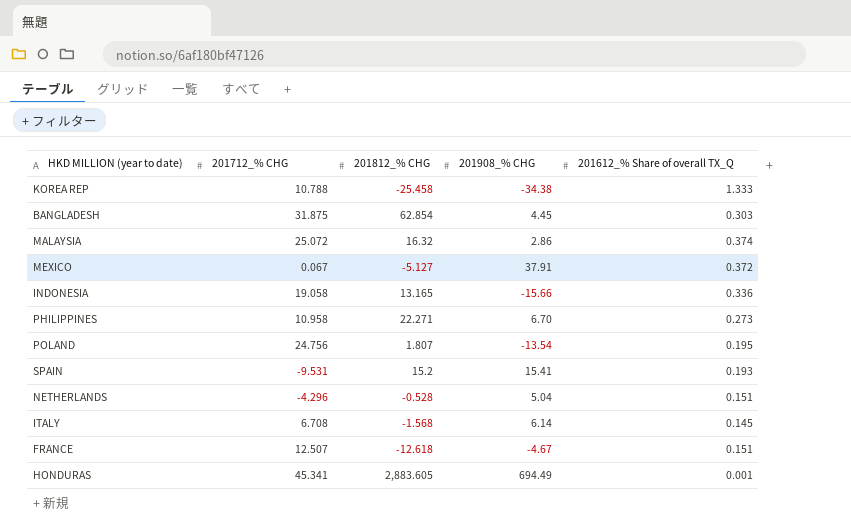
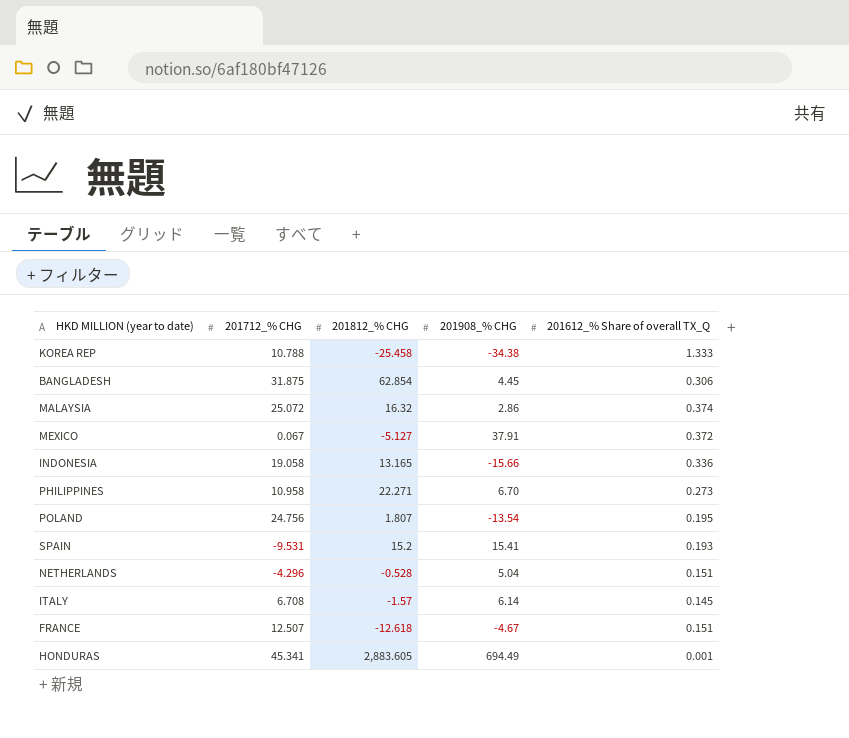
BANGLADESH | 201612_% Share of overall TX_Q: 0.303 -> 0.306
ITALY | 201812_% CHG: -1.568 -> -1.57

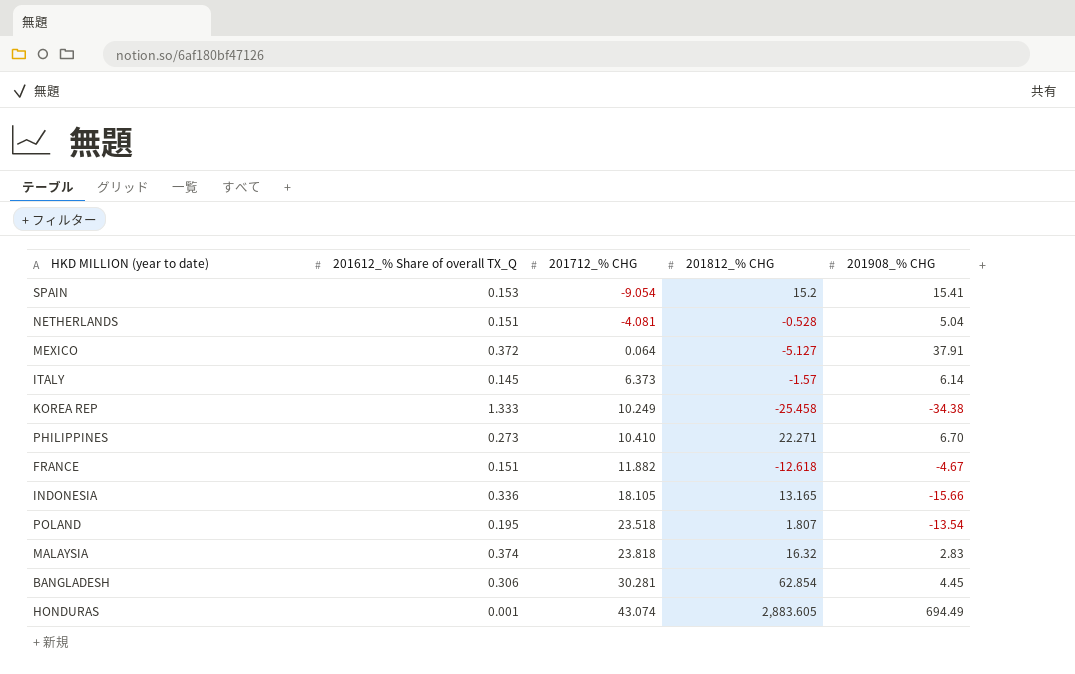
row order: none -> 201712_% CHG ascending
column 201612_% Share of overall TX_Q | position: 5 -> 2
SPAIN | 201612_% Share of overall TX_Q: 0.193 -> 0.153
SPAIN | 201712_% CHG: -9.531 -> -9.054
NETHERLANDS | 201712_% CHG: -4.296 -> -4.081
MEXICO | 201712_% CHG: 0.067 -> 0.064
ITALY | 201712_% CHG: 6.708 -> 6.373
KOREA REP | 201712_% CHG: 10.788 -> 10.249
PHILIPPINES | 201712_% CHG: 10.958 -> 10.410
FRANCE | 201712_% CHG: 12.507 -> 11.882
INDONESIA | 201712_% CHG: 19.058 -> 18.105
POLAND | 201712_% CHG: 24.756 -> 23.518
MALAYSIA | 201712_% CHG: 25.072 -> 23.818
MALAYSIA | 201908_% CHG: 2.86 -> 2.83
BANGLADESH | 201712_% CHG: 31.875 -> 30.281
HONDURAS | 201712_% CHG: 45.341 -> 43.074

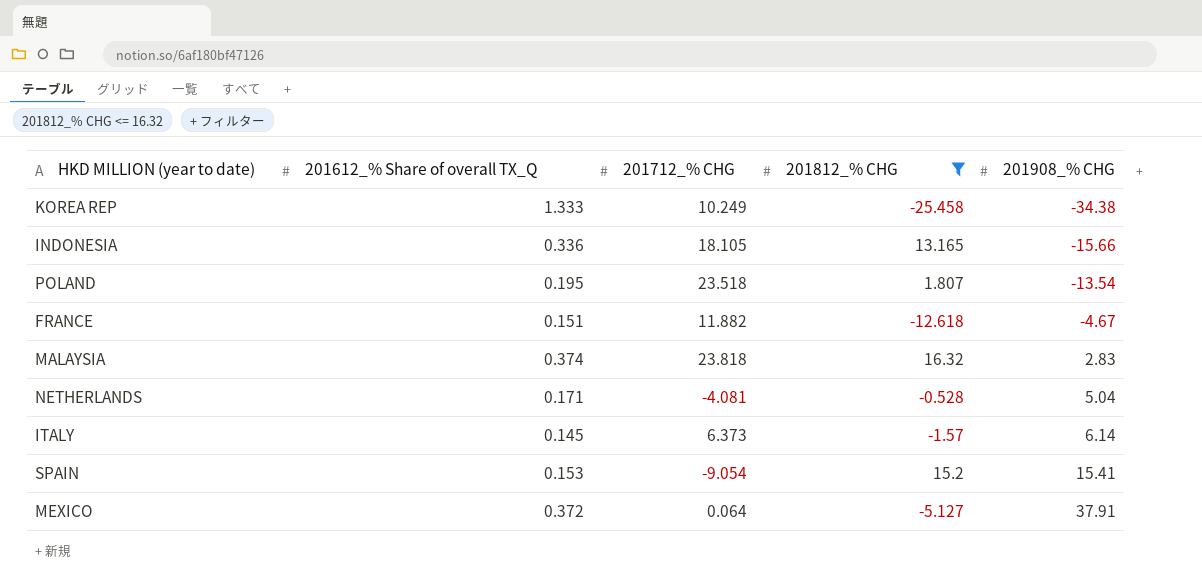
filter: none -> 201812_% CHG <= 16.32
row order: 201712_% CHG ascending -> 201908_% CHG ascending
NETHERLANDS | 201612_% Share of overall TX_Q: 0.151 -> 0.171

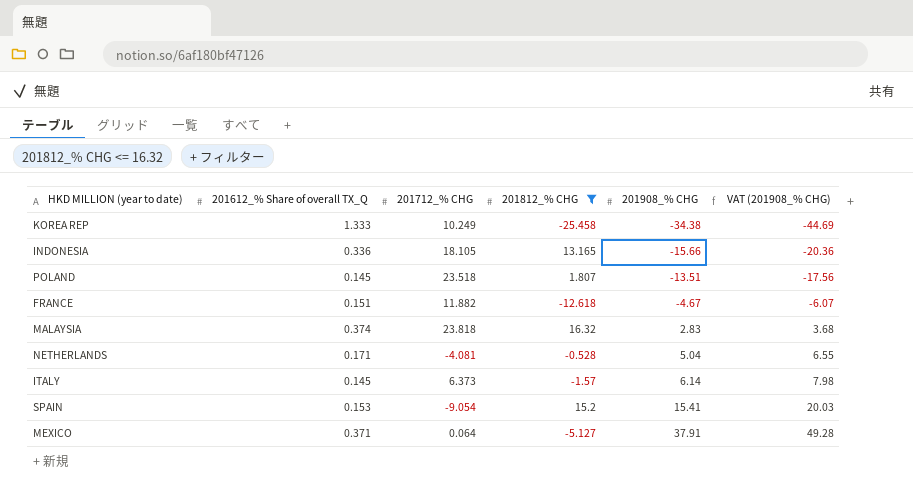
column VAT (201908_% CHG) | formula: none -> [201908_% CHG] * 1.3
POLAND | 201612_% Share of overall TX_Q: 0.195 -> 0.145
POLAND | 201908_% CHG: -13.54 -> -13.51
MEXICO | 201612_% Share of overall TX_Q: 0.372 -> 0.371

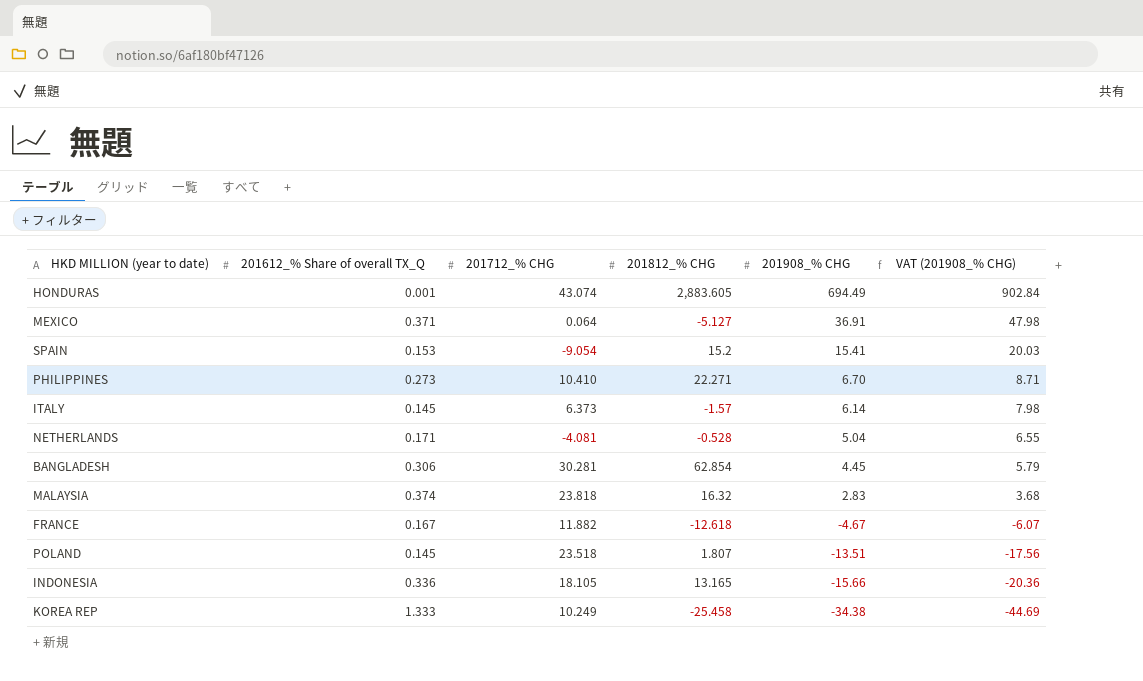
filter: 201812_% CHG <= 16.32 -> none
row order: 201908_% CHG ascending -> 201908_% CHG descending
MEXICO | 201908_% CHG: 37.91 -> 36.91
MEXICO | VAT (201908_% CHG): 49.28 -> 47.98
FRANCE | 201612_% Share of overall TX_Q: 0.151 -> 0.167

